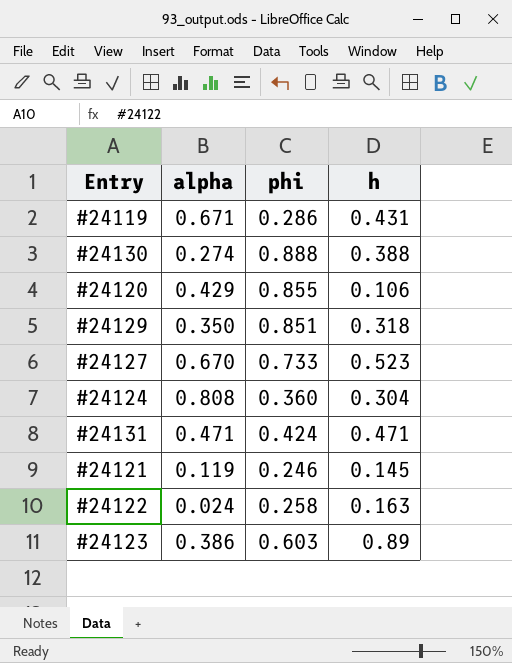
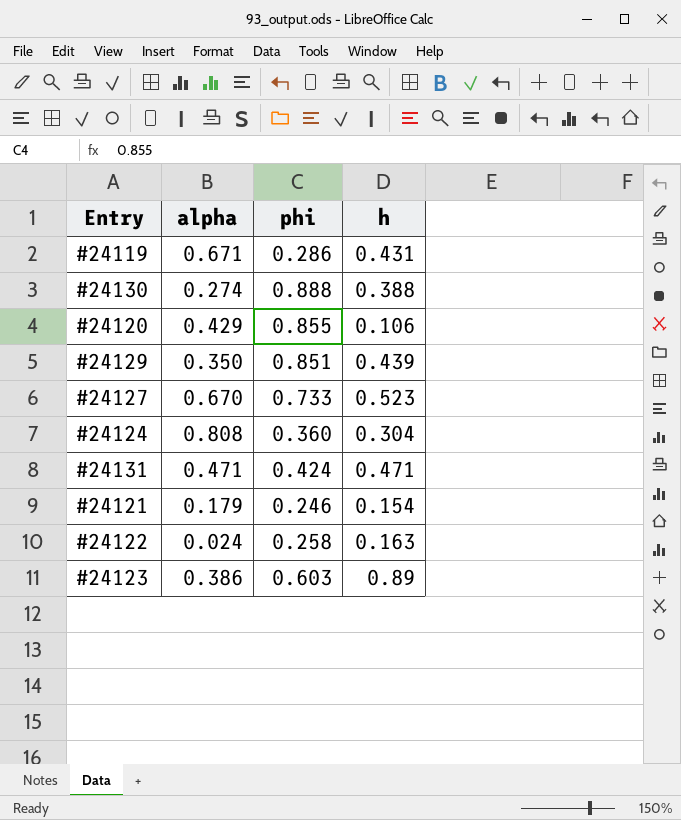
#24129 | h: 0.318 -> 0.439
#24121 | alpha: 0.119 -> 0.179
#24121 | h: 0.145 -> 0.154

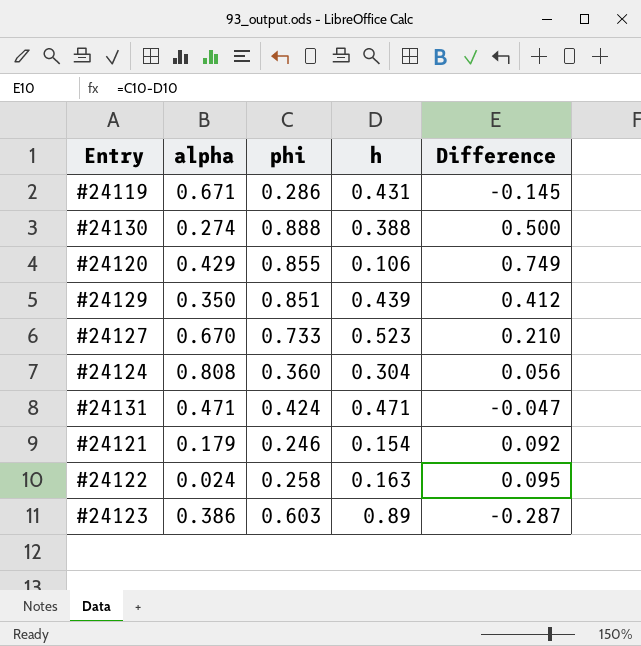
column Difference | formula: none -> [phi] - [h]

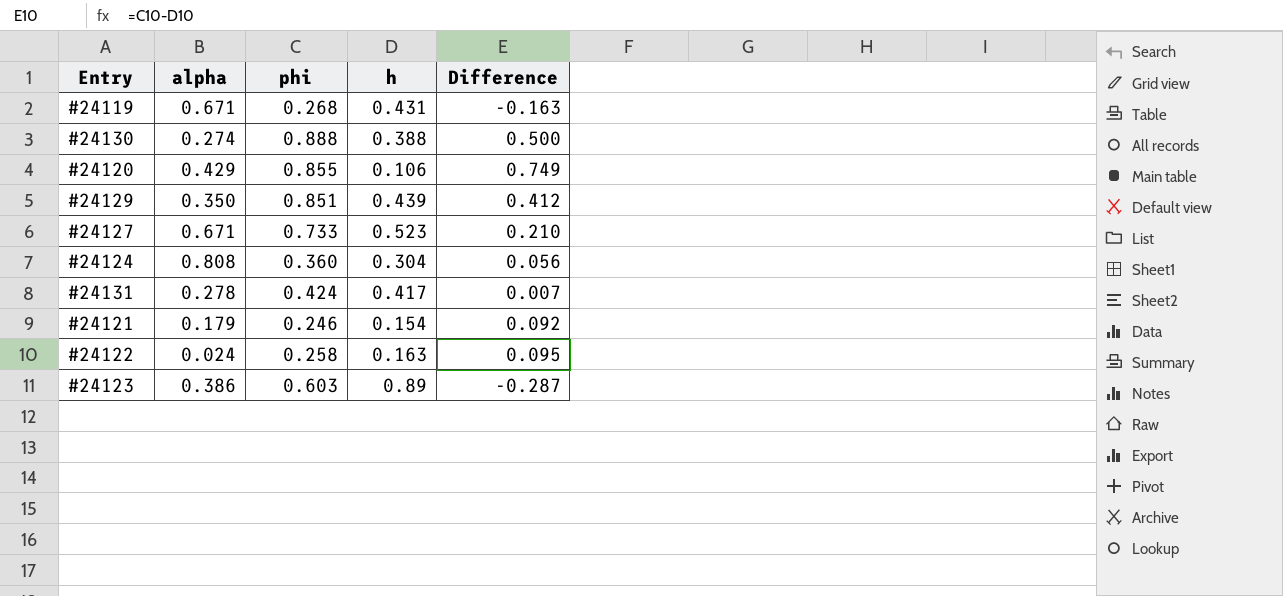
#24119 | phi: 0.286 -> 0.268
#24119 | Difference: -0.145 -> -0.163
#24127 | alpha: 0.670 -> 0.671
#24131 | alpha: 0.471 -> 0.278
#24131 | h: 0.471 -> 0.417
#24131 | Difference: -0.047 -> 0.007

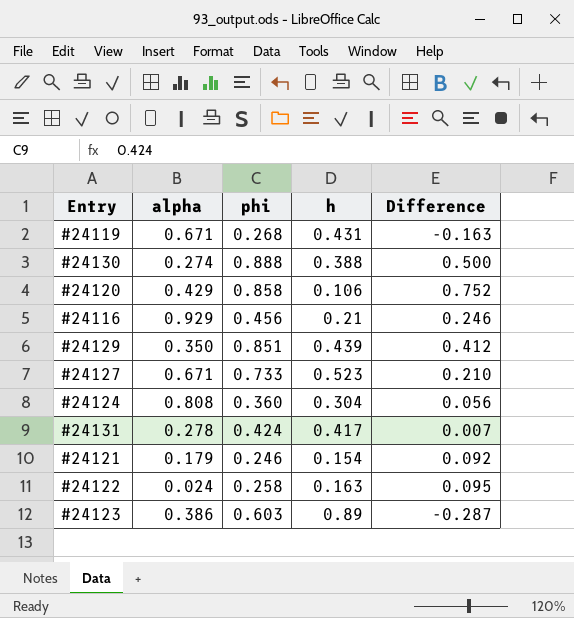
#24120 | phi: 0.855 -> 0.858
#24120 | Difference: 0.749 -> 0.752
row #24116: none -> 0.929 | 0.456 | 0.21 | 0.246

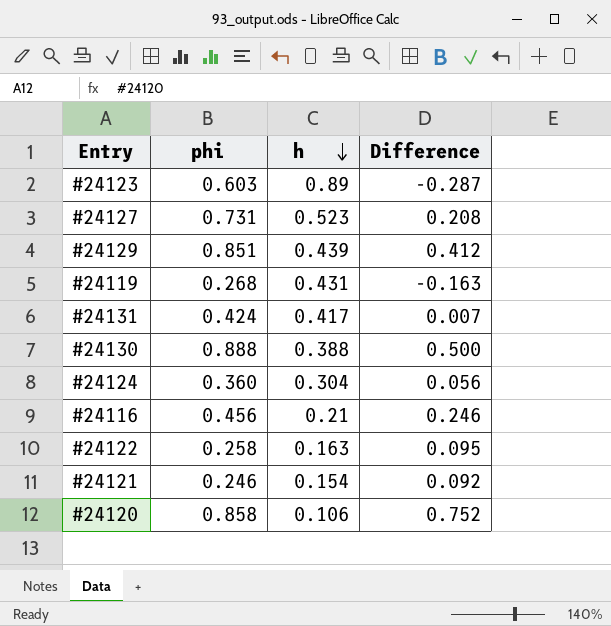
row order: none -> h descending
column alpha | position: 2 -> none
#24127 | phi: 0.733 -> 0.731
#24127 | Difference: 0.210 -> 0.208

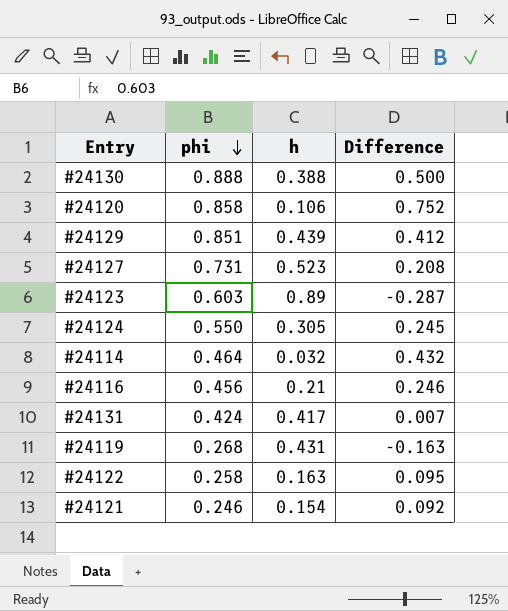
row order: h descending -> phi descending
#24124 | phi: 0.360 -> 0.550
#24124 | h: 0.304 -> 0.305
#24124 | Difference: 0.056 -> 0.245
row #24114: none -> 0.464 | 0.032 | 0.432

